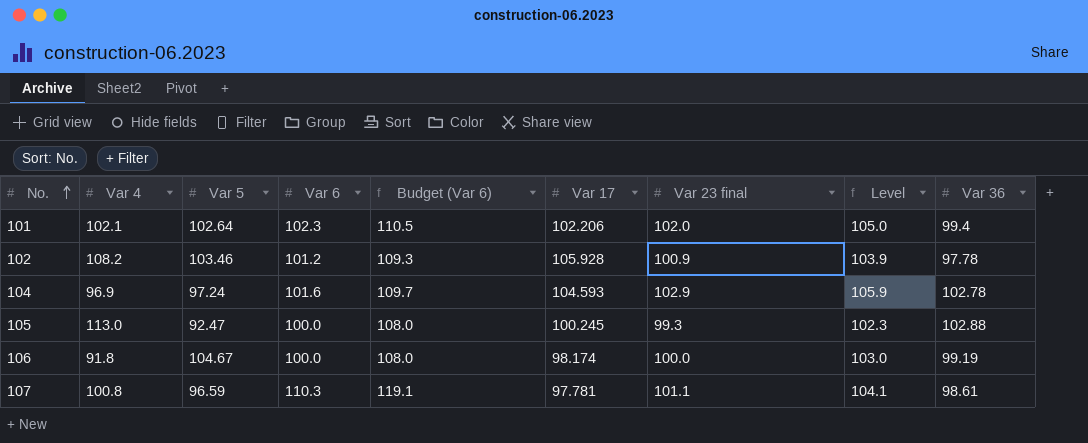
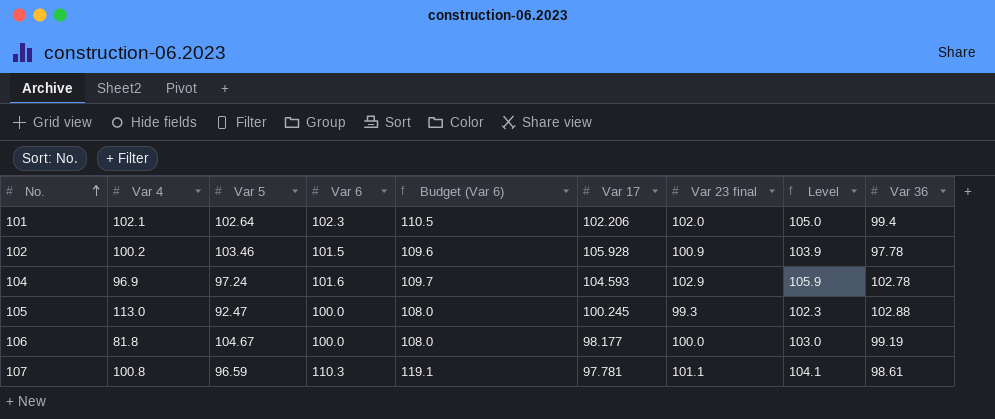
102 | Var 4: 108.2 -> 100.2
102 | Var 6: 101.2 -> 101.5
102 | Budget (Var 6): 109.3 -> 109.6
106 | Var 4: 91.8 -> 81.8
106 | Var 17: 98.174 -> 98.177

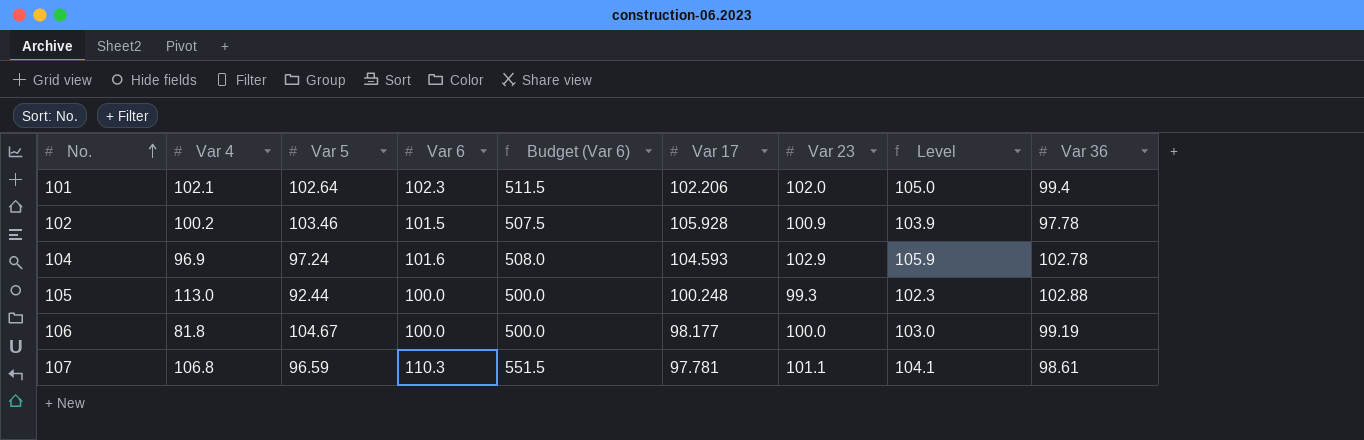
column Budget (Var 6) | formula: [Var 6] * 1.08 -> [Var 6] * 5
column name: Var 23 final -> Var 23
105 | Var 5: 92.47 -> 92.44
105 | Var 17: 100.245 -> 100.248
107 | Var 4: 100.8 -> 106.8

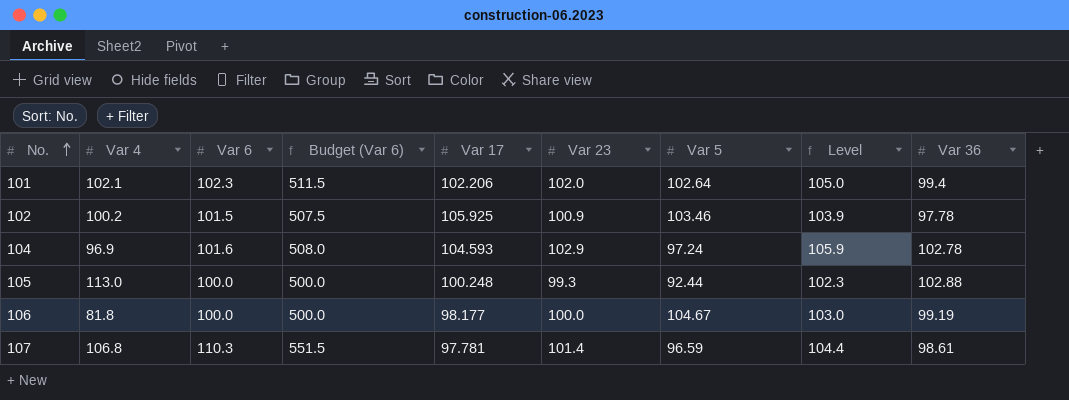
column Var 5 | position: 3 -> 7
102 | Var 17: 105.928 -> 105.925
107 | Var 23: 101.1 -> 101.4
107 | Level: 104.1 -> 104.4

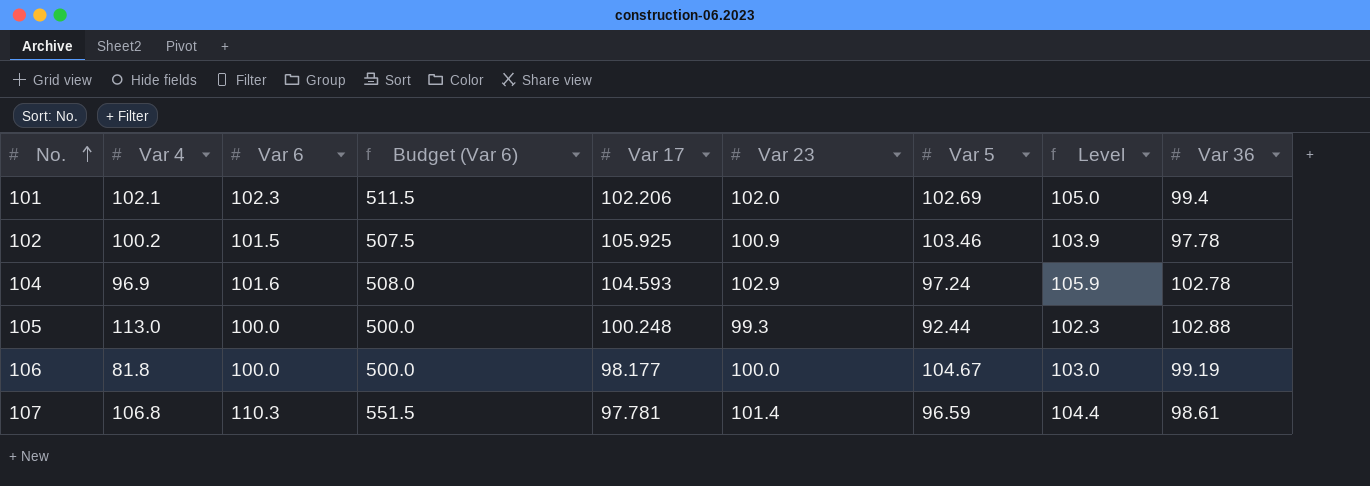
101 | Var 5: 102.64 -> 102.69

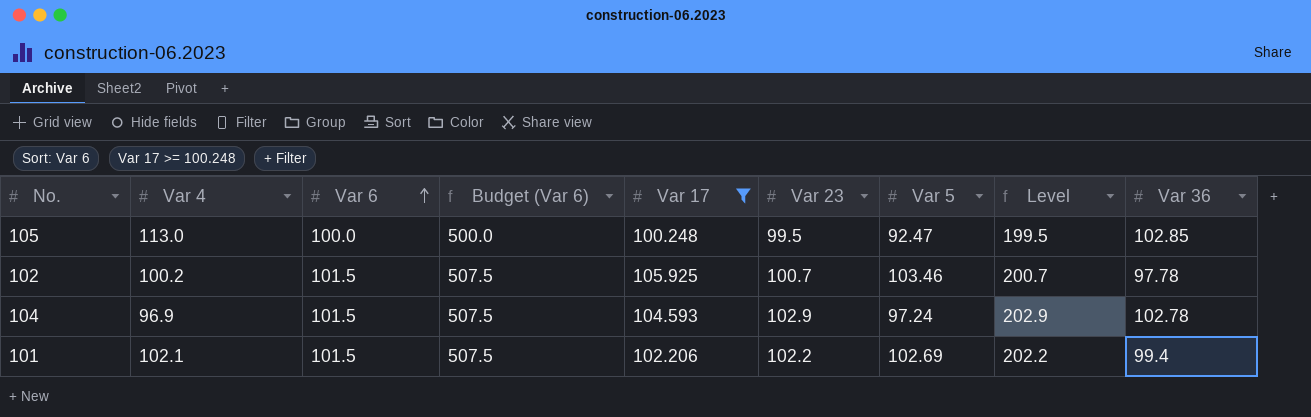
filter: none -> Var 17 >= 100.248
row order: No. ascending -> Var 6 ascending
column Level | formula: [Var 23] + 3 -> [Var 23] + 100
105 | Var 23: 99.3 -> 99.5
105 | Var 5: 92.44 -> 92.47
105 | Var 36: 102.88 -> 102.85
102 | Var 23: 100.9 -> 100.7
104 | Var 6: 101.6 -> 101.5
104 | Budget (Var 6): 508.0 -> 507.5
101 | Var 6: 102.3 -> 101.5
101 | Budget (Var 6): 511.5 -> 507.5
101 | Var 23: 102.0 -> 102.2

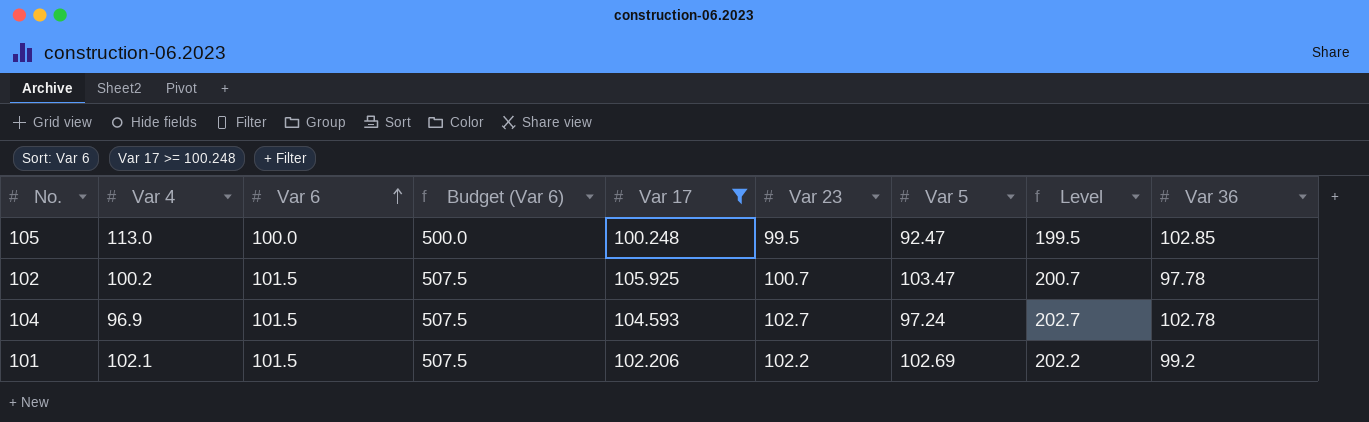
102 | Var 5: 103.46 -> 103.47
104 | Var 23: 102.9 -> 102.7
104 | Level: 202.9 -> 202.7
101 | Var 36: 99.4 -> 99.2

